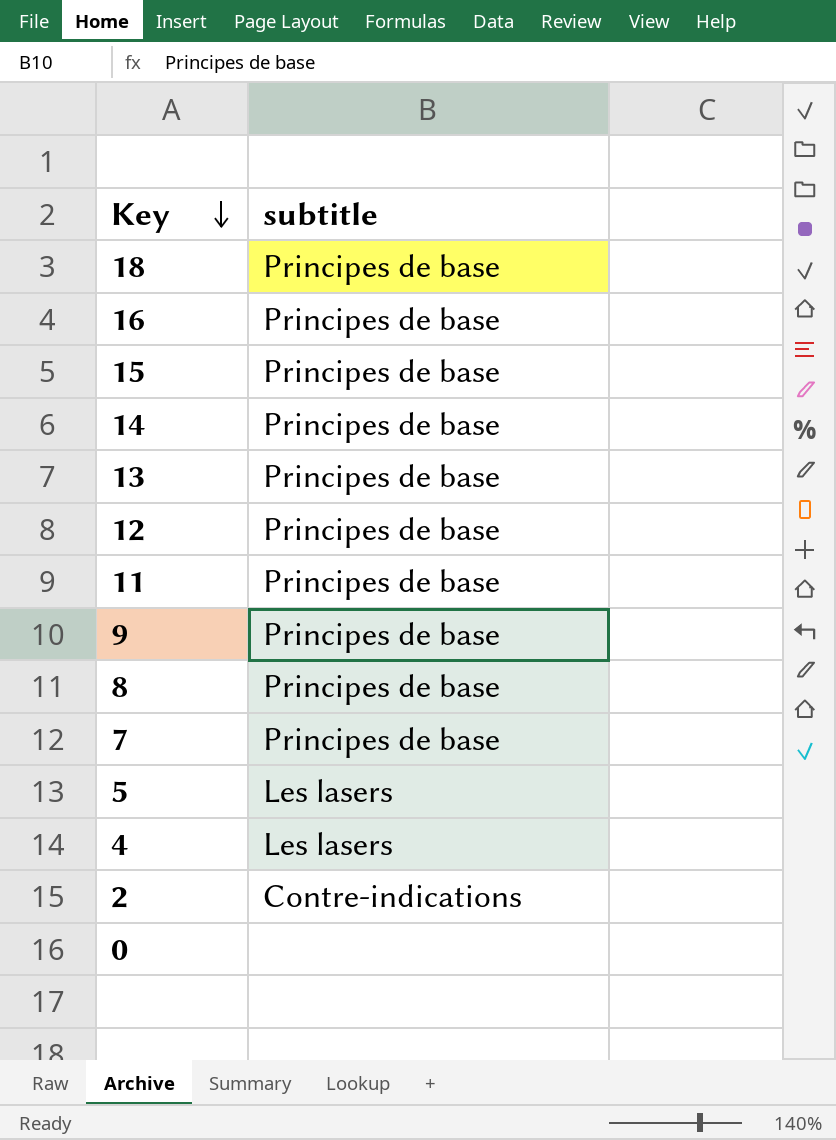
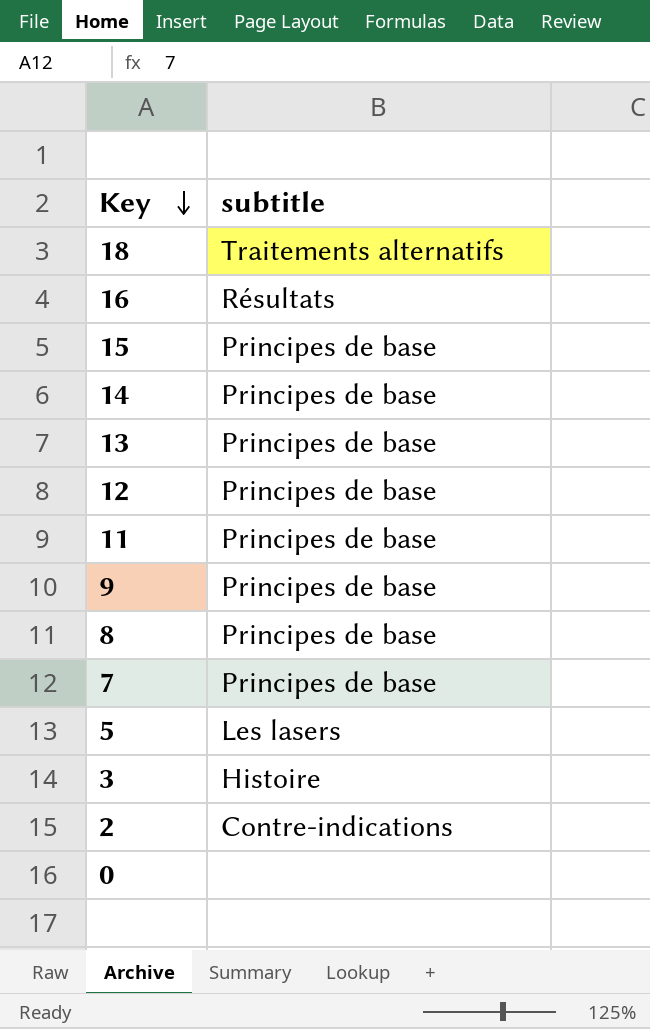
row 4: Les lasers -> none
18 | subtitle: Principes de base -> Traitements alternatifs
16 | subtitle: Principes de base -> Résultats
row 3: none -> Histoire

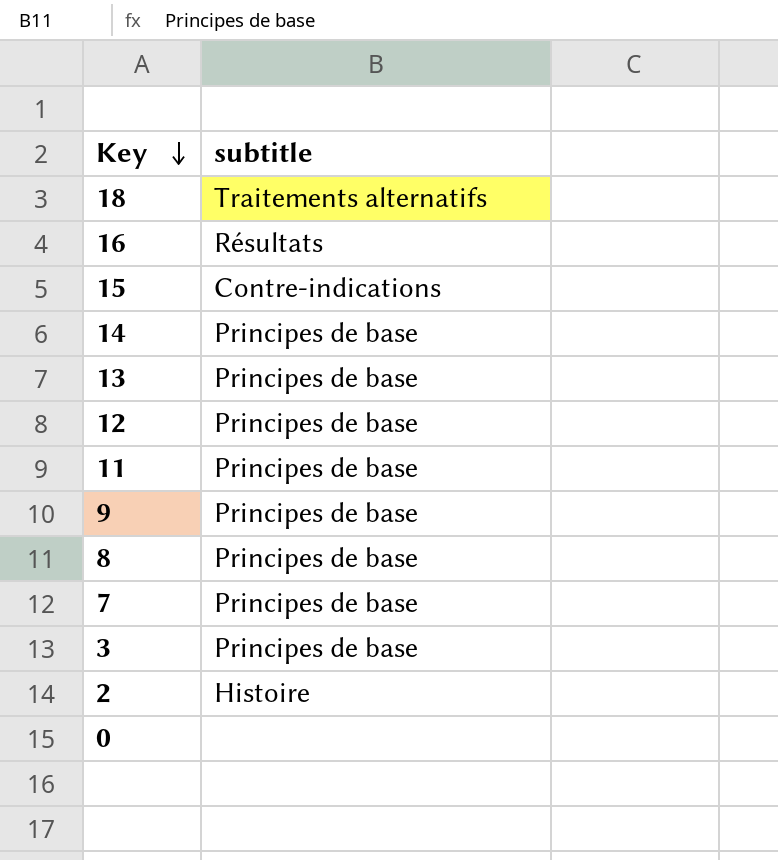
row 5: Les lasers -> none
15 | subtitle: Principes de base -> Contre-indications
3 | subtitle: Histoire -> Principes de base
2 | subtitle: Contre-indications -> Histoire

